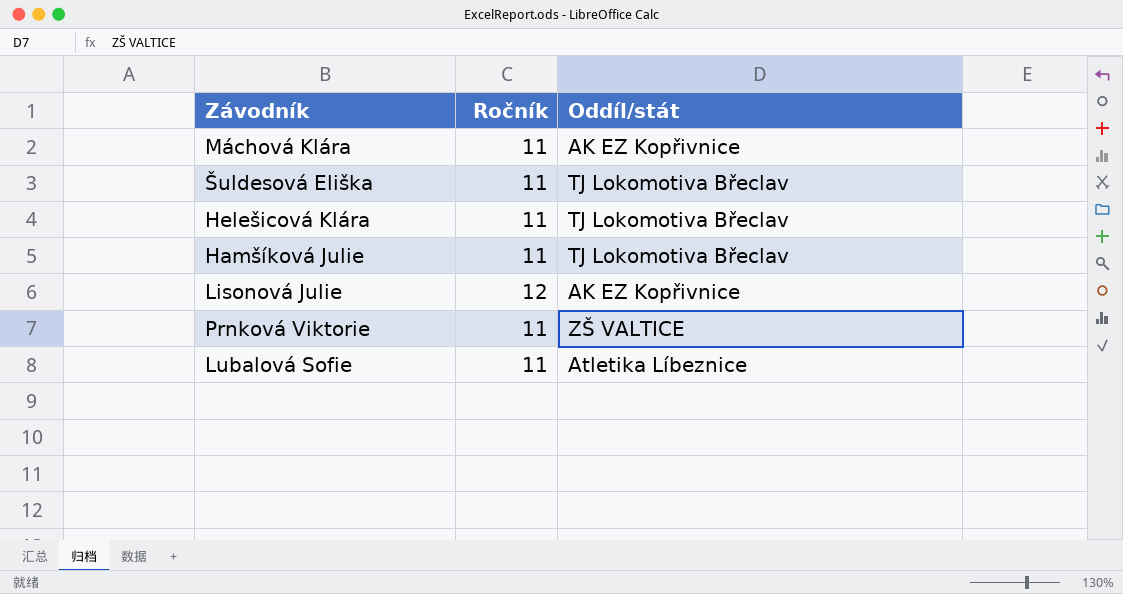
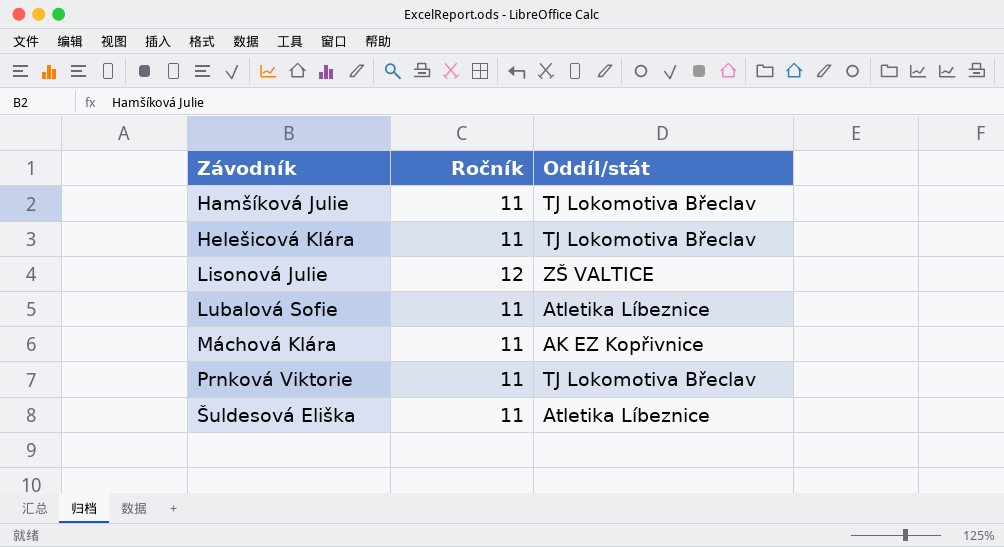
row order: none -> Závodník ascending
Lisonová Julie | Oddíl/stát: AK EZ Kopřivnice -> ZŠ VALTICE
Prnková Viktorie | Oddíl/stát: ZŠ VALTICE -> TJ Lokomotiva Břeclav
Šuldesová Eliška | Oddíl/stát: TJ Lokomotiva Břeclav -> Atletika Líbeznice

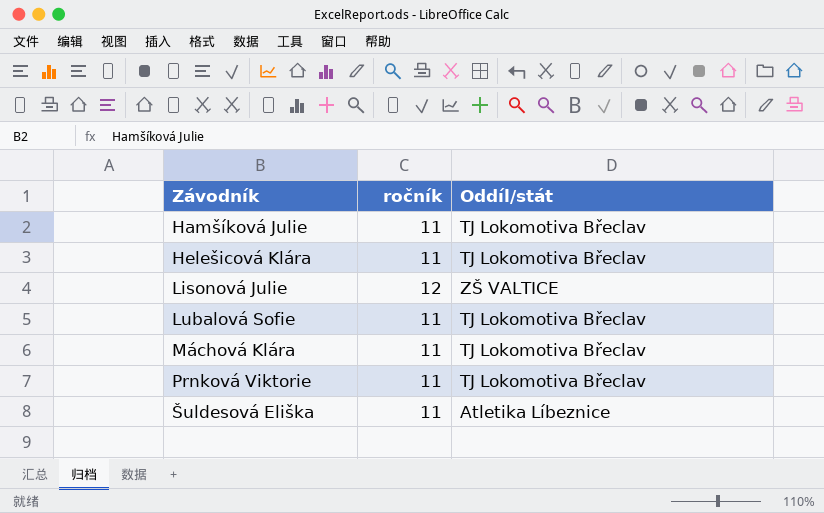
column name: Ročník -> ročník
Lubalová Sofie | Oddíl/stát: Atletika Líbeznice -> TJ Lokomotiva Břeclav
Máchová Klára | Oddíl/stát: AK EZ Kopřivnice -> TJ Lokomotiva Břeclav

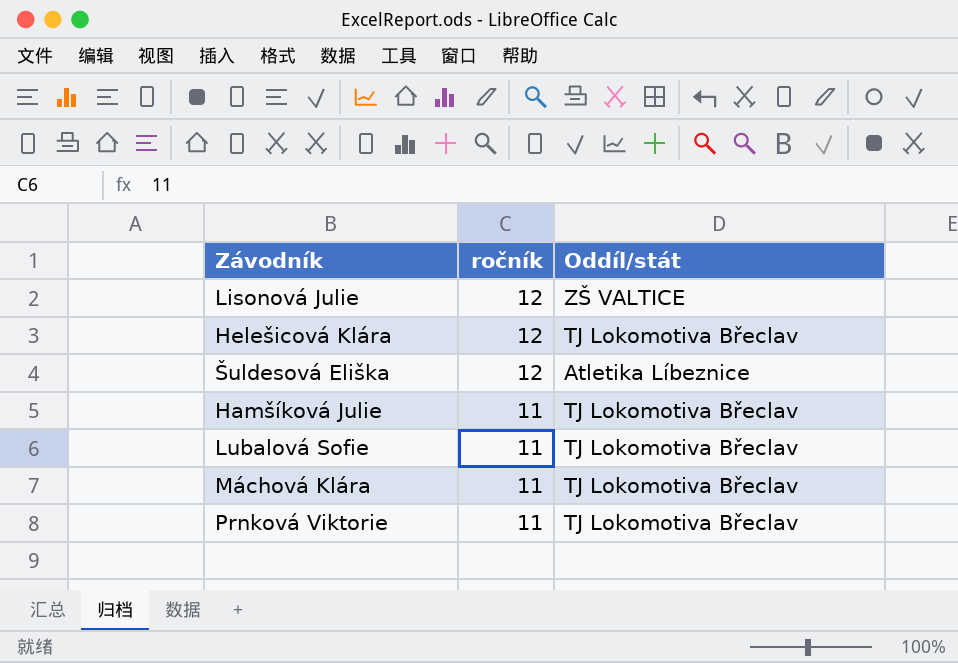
row order: Závodník ascending -> ročník descending
Helešicová Klára | ročník: 11 -> 12
Šuldesová Eliška | ročník: 11 -> 12

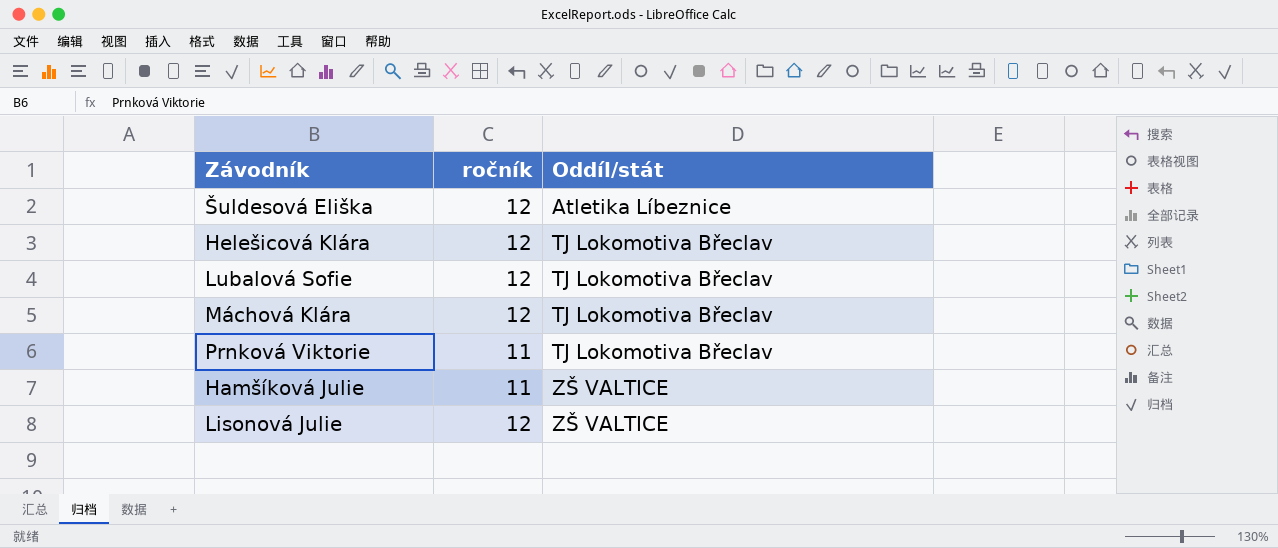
row order: ročník descending -> Oddíl/stát ascending
Lubalová Sofie | ročník: 11 -> 12
Máchová Klára | ročník: 11 -> 12
Hamšíková Julie | Oddíl/stát: TJ Lokomotiva Břeclav -> ZŠ VALTICE

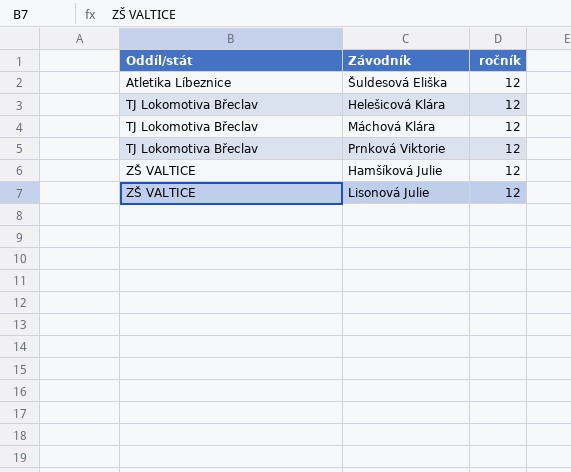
column Oddíl/stát | position: 3 -> 1
row Lubalová Sofie: 12 | TJ Lokomotiva Břeclav -> none
Prnková Viktorie | ročník: 11 -> 12
Hamšíková Julie | ročník: 11 -> 12

